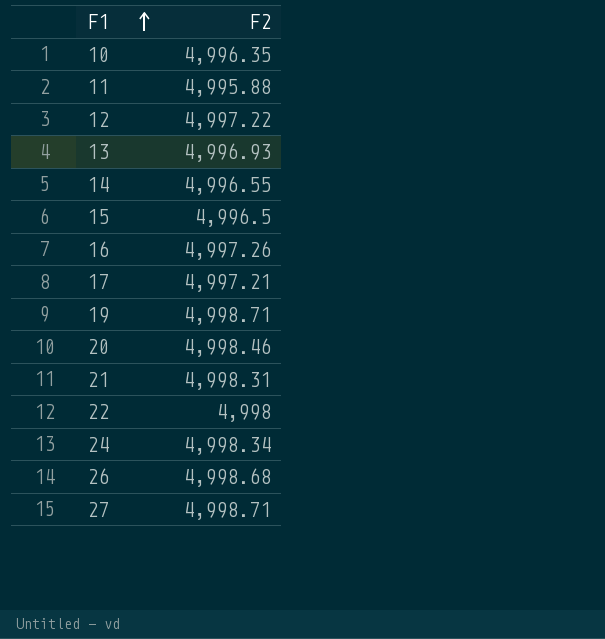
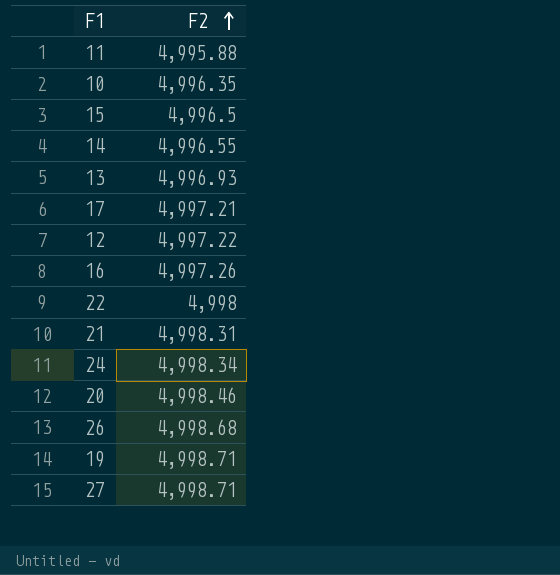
row order: F1 ascending -> F2 ascending

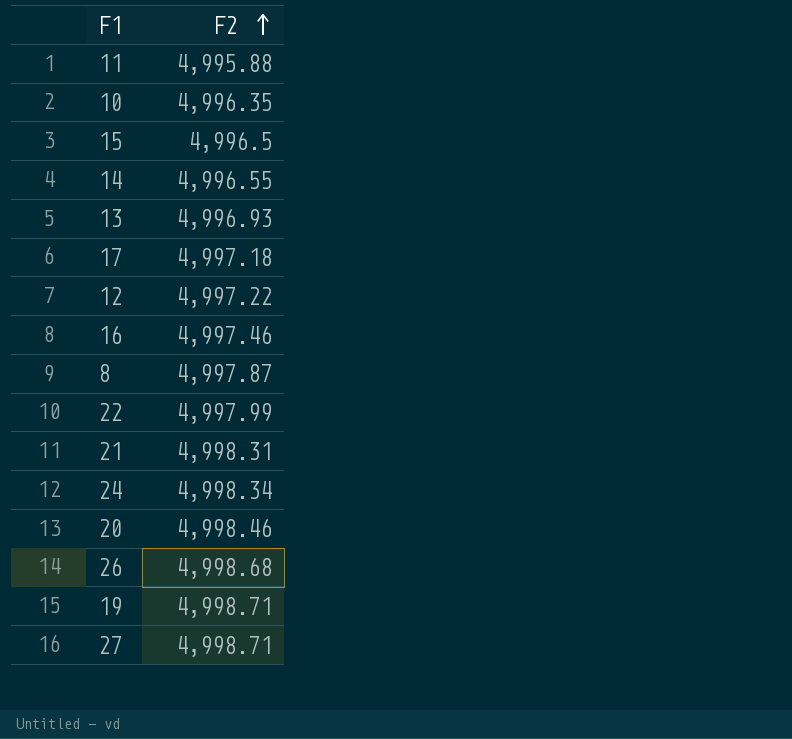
17 | F2: 4,997.21 -> 4,997.18
16 | F2: 4,997.26 -> 4,997.46
row 8: none -> 4,997.87
22 | F2: 4,998 -> 4,997.99

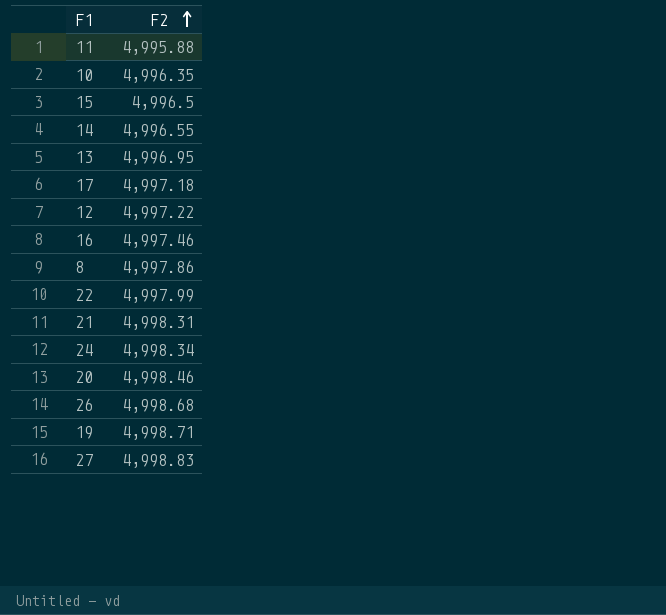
13 | F2: 4,996.93 -> 4,996.95
8 | F2: 4,997.87 -> 4,997.86
27 | F2: 4,998.71 -> 4,998.83

